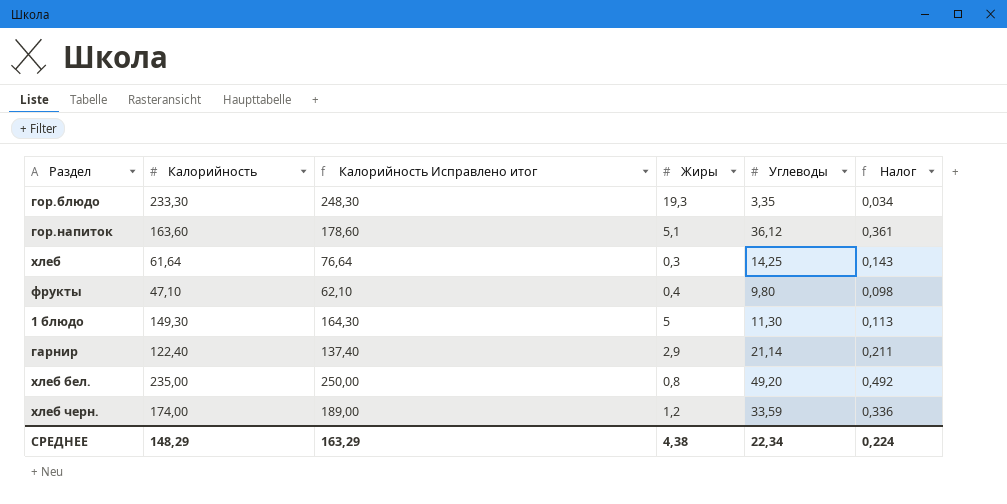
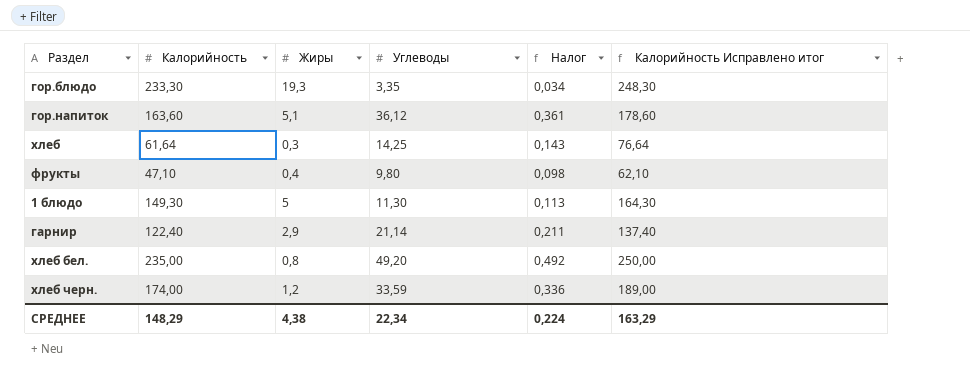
column Калорийность Исправлено итог | position: 3 -> 6

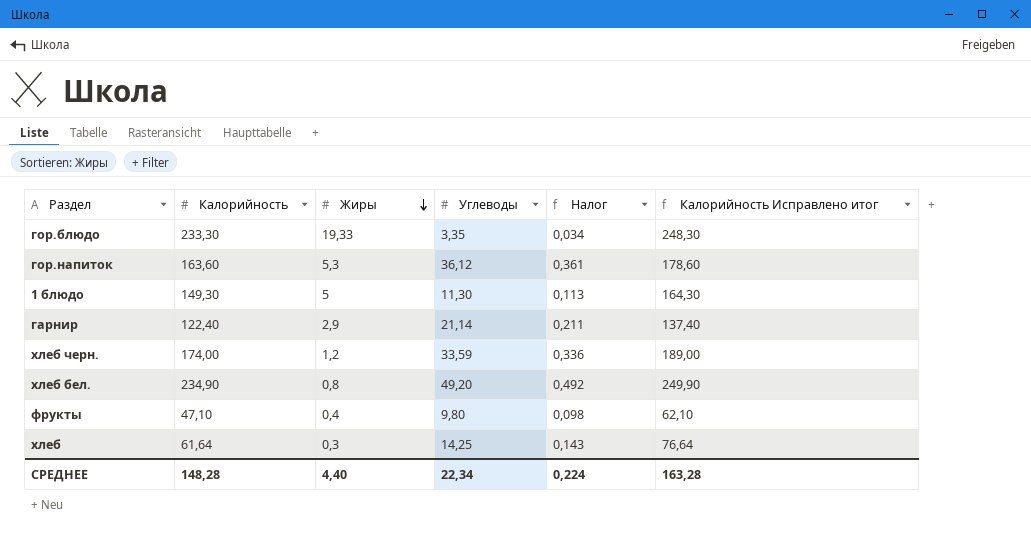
row order: none -> Жиры descending
гор.блюдо | Жиры: 19,3 -> 19,33
гор.напиток | Жиры: 5,1 -> 5,3
хлеб бел. | Калорийность: 235,00 -> 234,90
хлеб бел. | Калорийность Исправлено итог: 250,00 -> 249,90
СРЕДНЕЕ | Калорийность: 148,29 -> 148,28
СРЕДНЕЕ | Жиры: 4,38 -> 4,40
СРЕДНЕЕ | Калорийность Исправлено итог: 163,29 -> 163,28

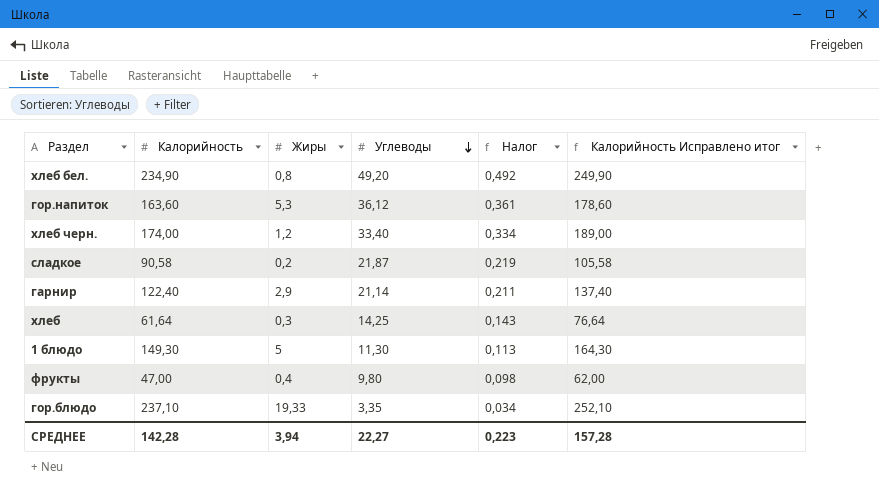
row order: Жиры descending -> Углеводы descending
хлеб черн. | Углеводы: 33,59 -> 33,40
хлеб черн. | Налог: 0,336 -> 0,334
row сладкое: none -> 90,58 | 0,2 | 21,87 | 0,219 | 105,58
фрукты | Калорийность: 47,10 -> 47,00
фрукты | Калорийность Исправлено итог: 62,10 -> 62,00
гор.блюдо | Калорийность: 233,30 -> 237,10
гор.блюдо | Калорийность Исправлено итог: 248,30 -> 252,10
СРЕДНЕЕ | Калорийность: 148,28 -> 142,28
СРЕДНЕЕ | Жиры: 4,40 -> 3,94
СРЕДНЕЕ | Углеводы: 22,34 -> 22,27
СРЕДНЕЕ | Налог: 0,224 -> 0,223
СРЕДНЕЕ | Калорийность Исправлено итог: 163,28 -> 157,28

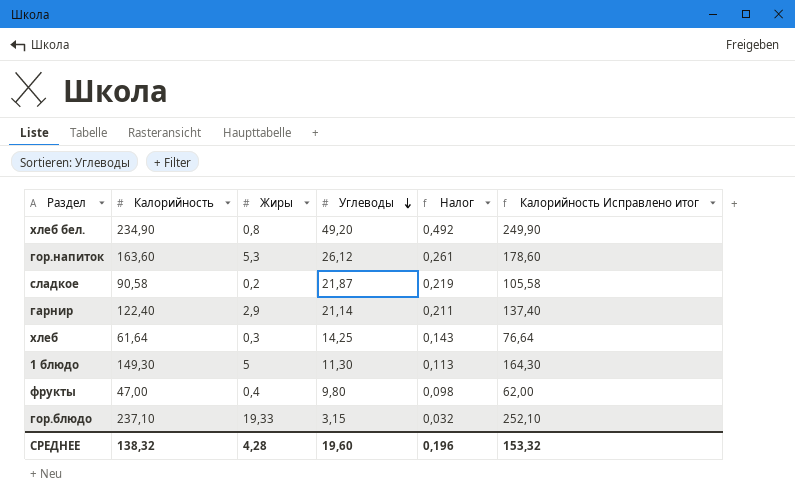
row хлеб черн.: 174,00 | 1,2 | 33,40 | 0,334 | 189,00 -> none
гор.напиток | Углеводы: 36,12 -> 26,12
гор.напиток | Налог: 0,361 -> 0,261
гор.блюдо | Углеводы: 3,35 -> 3,15
гор.блюдо | Налог: 0,034 -> 0,032
СРЕДНЕЕ | Калорийность: 142,28 -> 138,32
СРЕДНЕЕ | Жиры: 3,94 -> 4,28
СРЕДНЕЕ | Углеводы: 22,27 -> 19,60
СРЕДНЕЕ | Налог: 0,223 -> 0,196
СРЕДНЕЕ | Калорийность Исправлено итог: 157,28 -> 153,32

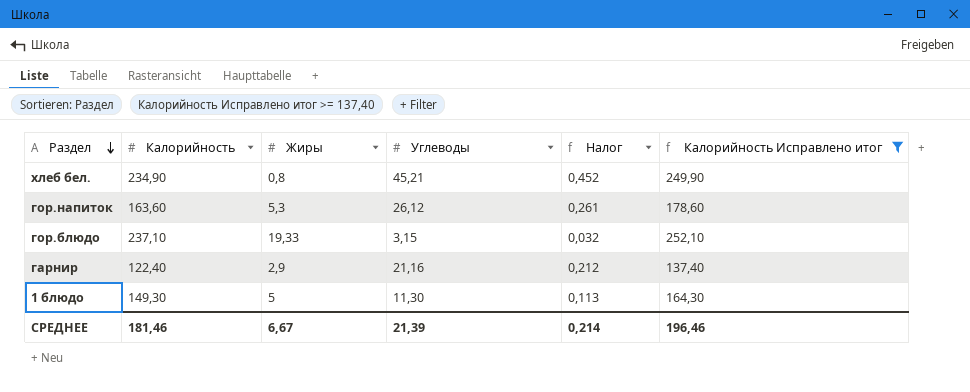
filter: none -> Калорийность Исправлено итог >= 137,40
row order: Углеводы descending -> Раздел descending
хлеб бел. | Углеводы: 49,20 -> 45,21
хлеб бел. | Налог: 0,492 -> 0,452
гарнир | Углеводы: 21,14 -> 21,16
гарнир | Налог: 0,211 -> 0,212
СРЕДНЕЕ | Калорийность: 138,32 -> 181,46
СРЕДНЕЕ | Жиры: 4,28 -> 6,67
СРЕДНЕЕ | Углеводы: 19,60 -> 21,39
СРЕДНЕЕ | Налог: 0,196 -> 0,214
СРЕДНЕЕ | Калорийность Исправлено итог: 153,32 -> 196,46

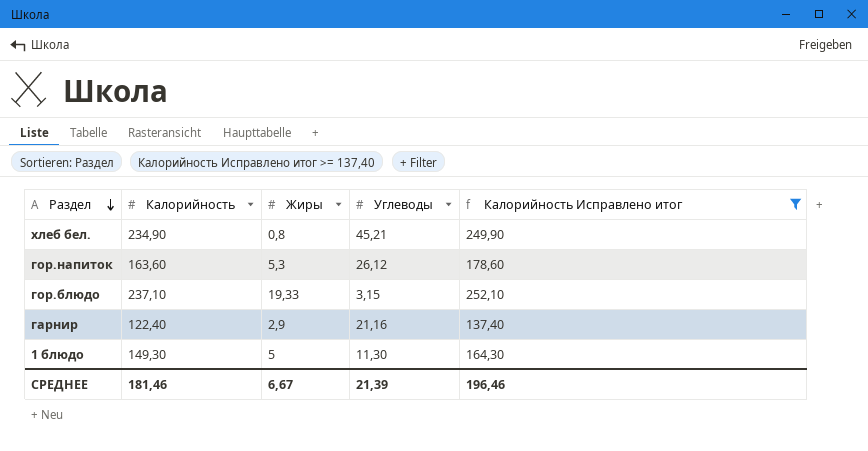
column Налог | formula: [Углеводы] * 0,01 -> none

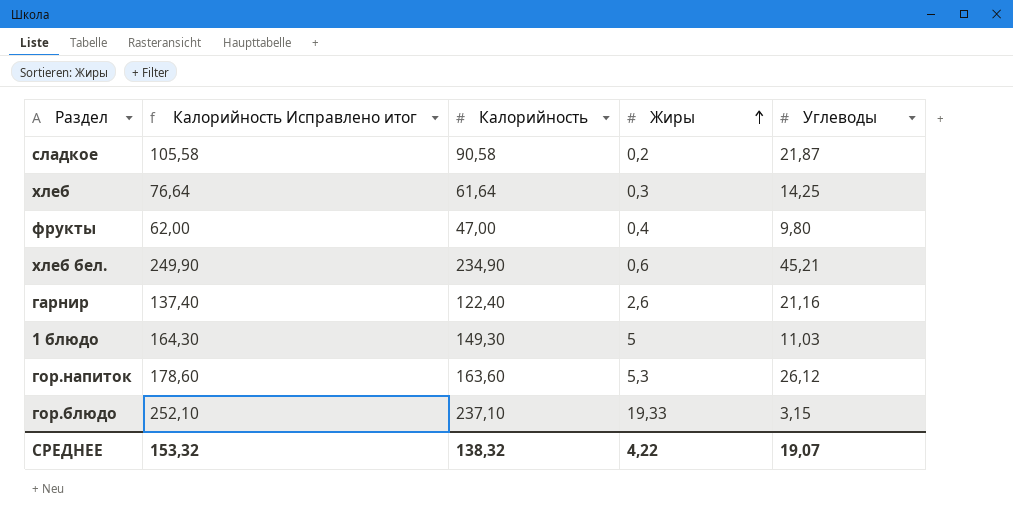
filter: Калорийность Исправлено итог >= 137,40 -> none
row order: Раздел descending -> Жиры ascending
column Калорийность Исправлено итог | position: 5 -> 2
хлеб бел. | Жиры: 0,8 -> 0,6
гарнир | Жиры: 2,9 -> 2,6
1 блюдо | Углеводы: 11,30 -> 11,03
СРЕДНЕЕ | Калорийность Исправлено итог: 196,46 -> 153,32
СРЕДНЕЕ | Калорийность: 181,46 -> 138,32
СРЕДНЕЕ | Жиры: 6,67 -> 4,22
СРЕДНЕЕ | Углеводы: 21,39 -> 19,07

